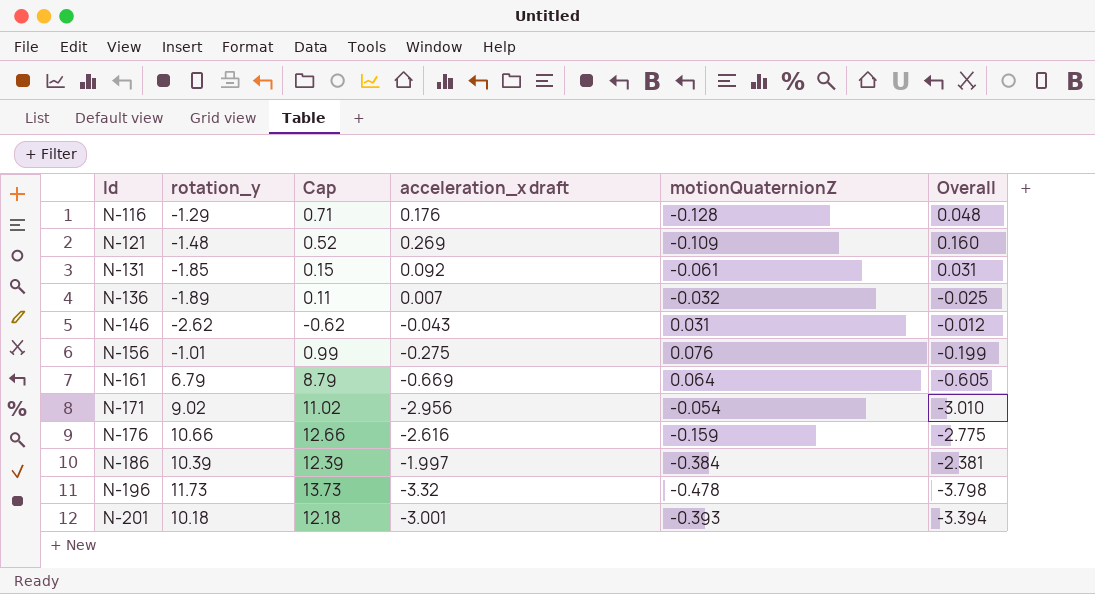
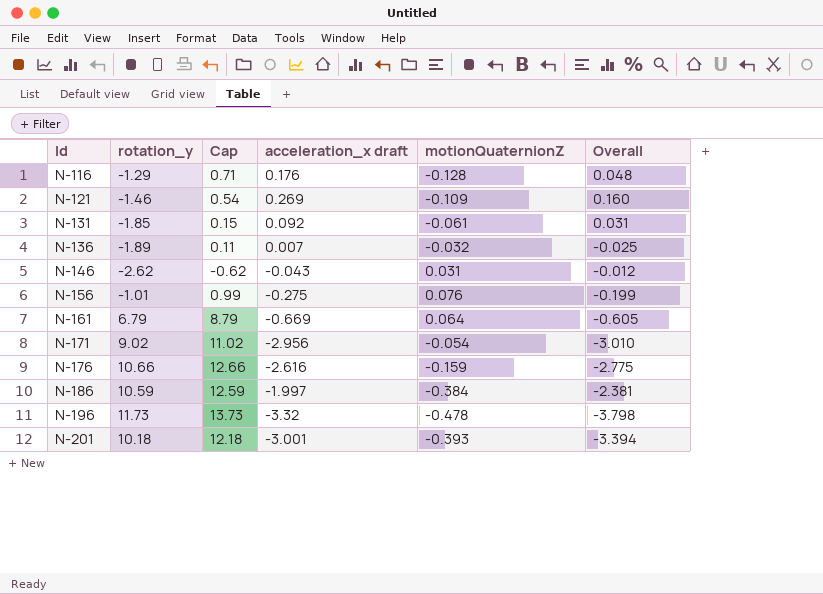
N-121 | rotation_y: -1.48 -> -1.46
N-121 | Cap: 0.52 -> 0.54
N-186 | rotation_y: 10.39 -> 10.59
N-186 | Cap: 12.39 -> 12.59

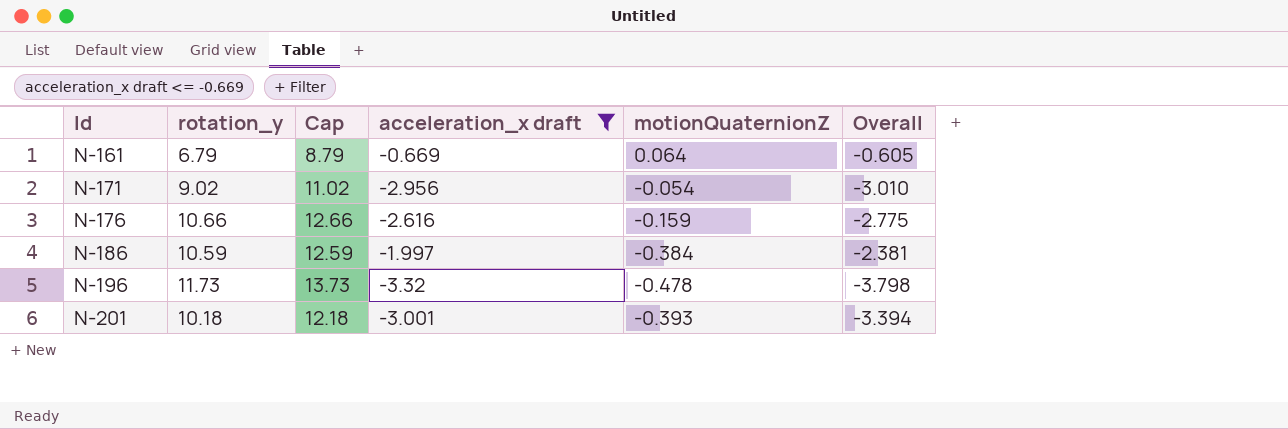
filter: none -> acceleration_x draft <= -0.669

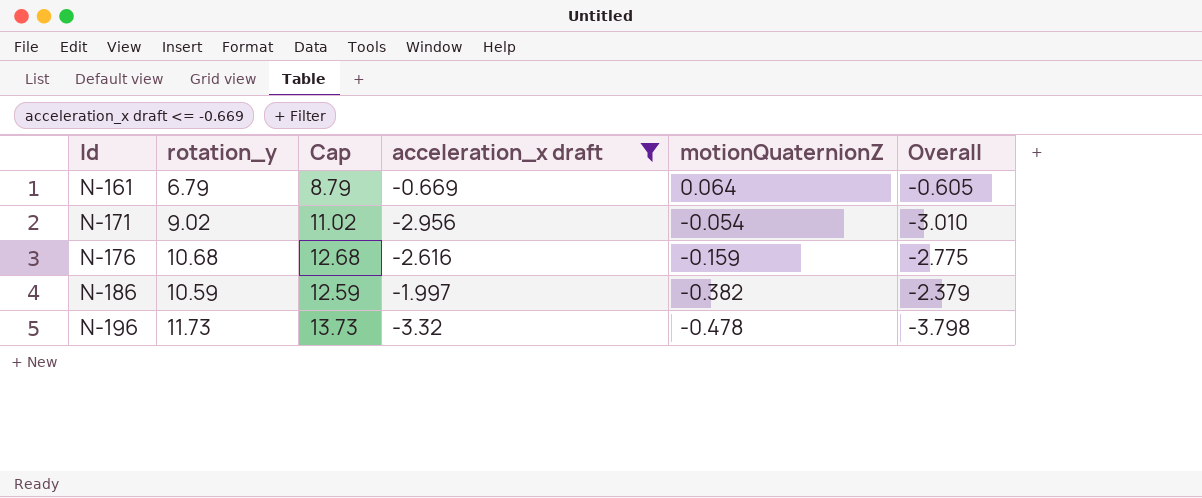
row N-201: 10.18 | 12.18 | -3.001 | -0.393 | -3.394 -> none
N-176 | rotation_y: 10.66 -> 10.68
N-176 | Cap: 12.66 -> 12.68
N-186 | motionQuaternionZ: -0.384 -> -0.382
N-186 | Overall: -2.381 -> -2.379

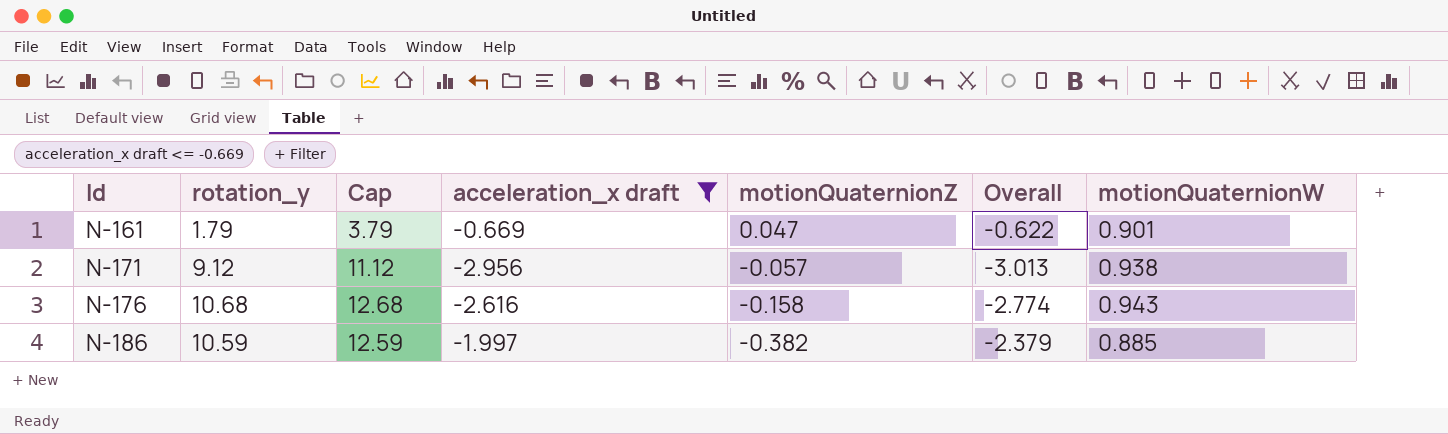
column motionQuaternionW | position: none -> 7
row N-196: 11.73 | 13.73 | -3.32 | -0.478 | -3.798 -> none
N-161 | rotation_y: 6.79 -> 1.79
N-161 | Cap: 8.79 -> 3.79
N-161 | motionQuaternionZ: 0.064 -> 0.047
N-161 | Overall: -0.605 -> -0.622
N-171 | rotation_y: 9.02 -> 9.12
N-171 | Cap: 11.02 -> 11.12
N-171 | motionQuaternionZ: -0.054 -> -0.057
N-171 | Overall: -3.010 -> -3.013
N-176 | motionQuaternionZ: -0.159 -> -0.158
N-176 | Overall: -2.775 -> -2.774

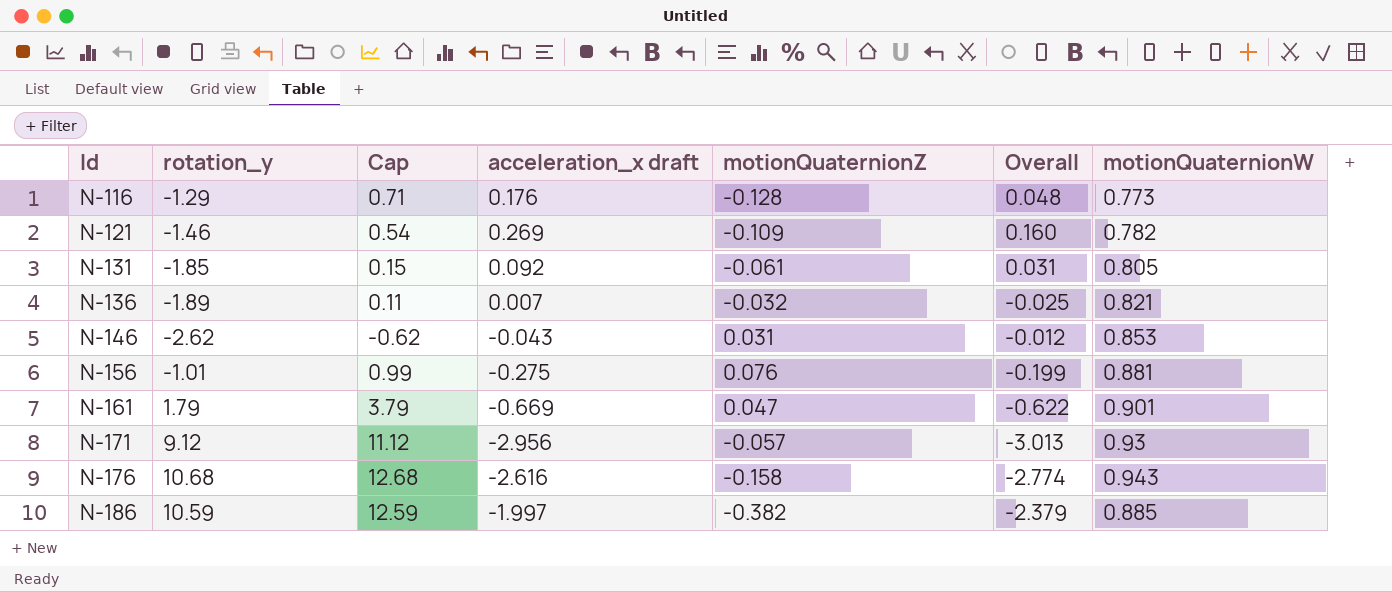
filter: acceleration_x draft <= -0.669 -> none
N-171 | motionQuaternionW: 0.938 -> 0.93

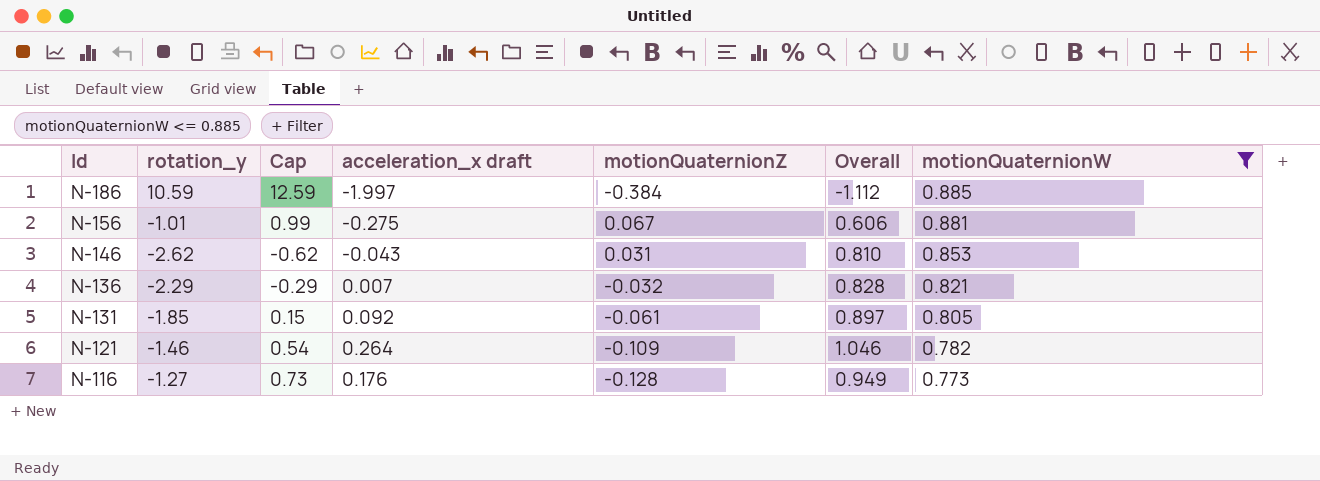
filter: none -> motionQuaternionW <= 0.885
row order: Id ascending -> Id descending
column Overall | formula: [acceleration_x draft] + [motionQuaternionZ] -> [acceleration_x draft] + [motionQuaternionW]
N-186 | motionQuaternionZ: -0.382 -> -0.384
N-156 | motionQuaternionZ: 0.076 -> 0.067
N-136 | rotation_y: -1.89 -> -2.29
N-136 | Cap: 0.11 -> -0.29
N-121 | acceleration_x draft: 0.269 -> 0.264
N-116 | rotation_y: -1.29 -> -1.27
N-116 | Cap: 0.71 -> 0.73

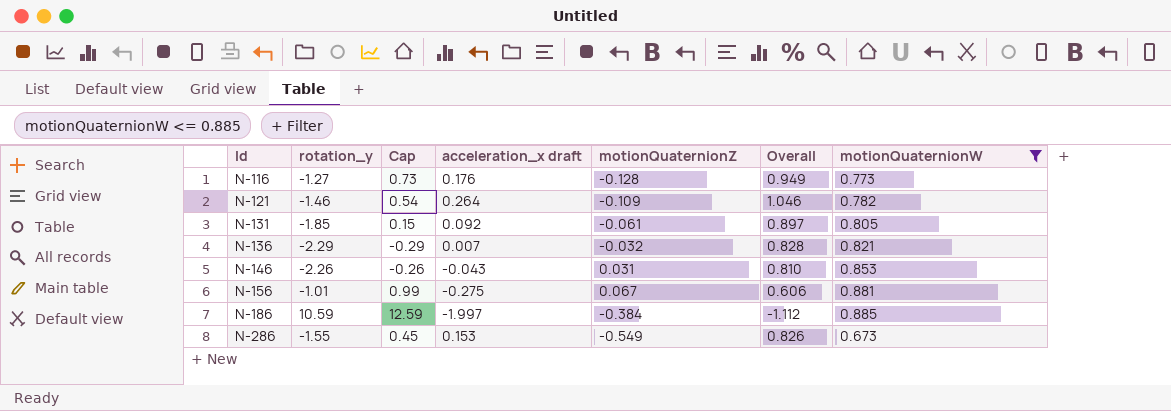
row order: Id descending -> Id ascending
N-146 | rotation_y: -2.62 -> -2.26
N-146 | Cap: -0.62 -> -0.26
row N-286: none -> -1.55 | 0.45 | 0.153 | -0.549 | 0.826 | 0.673

